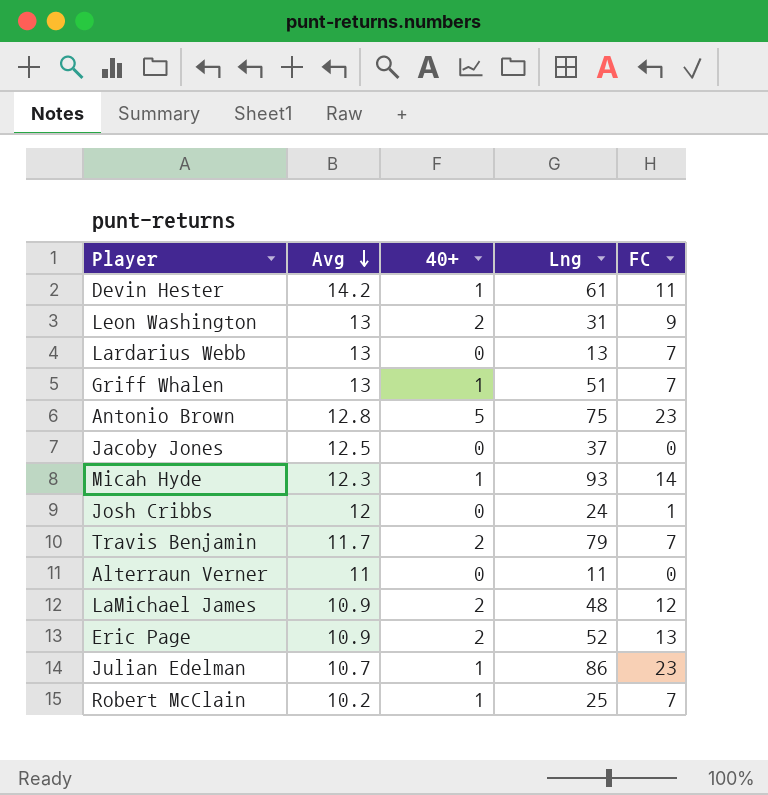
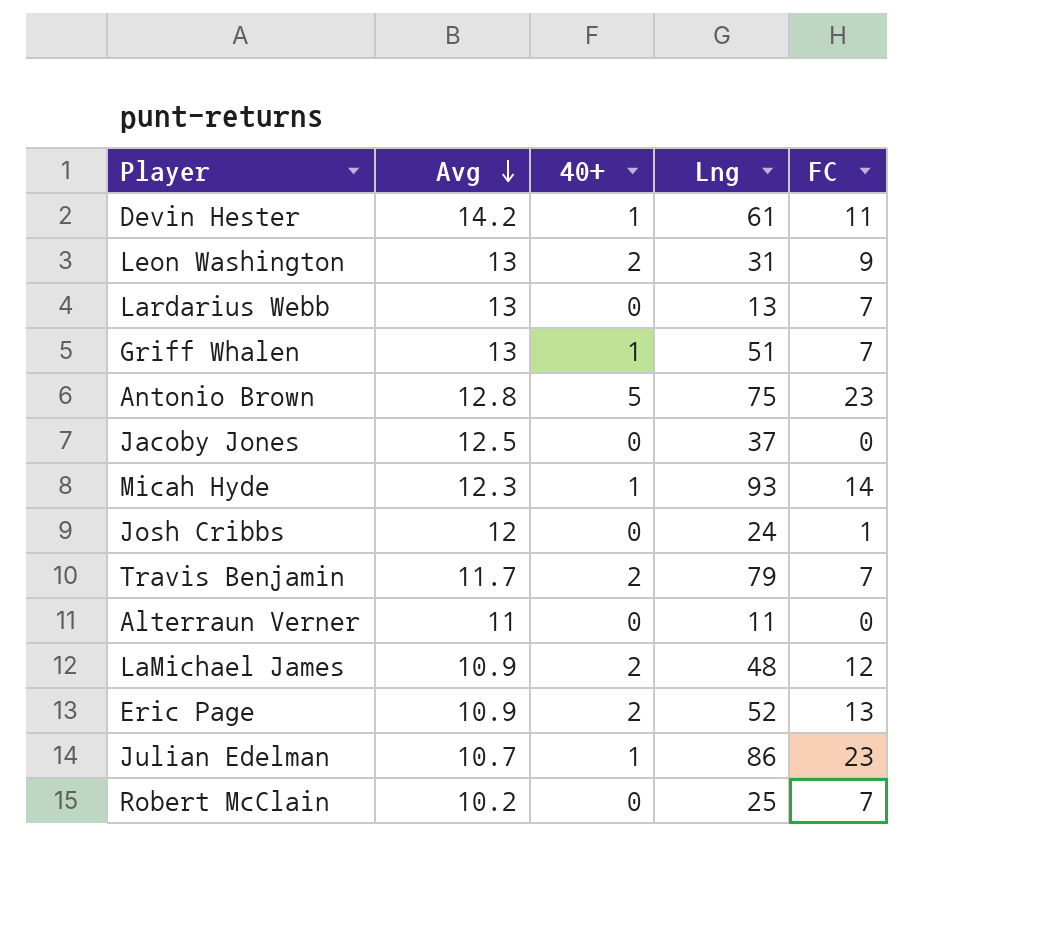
Robert McClain | 40+: 1 -> 0

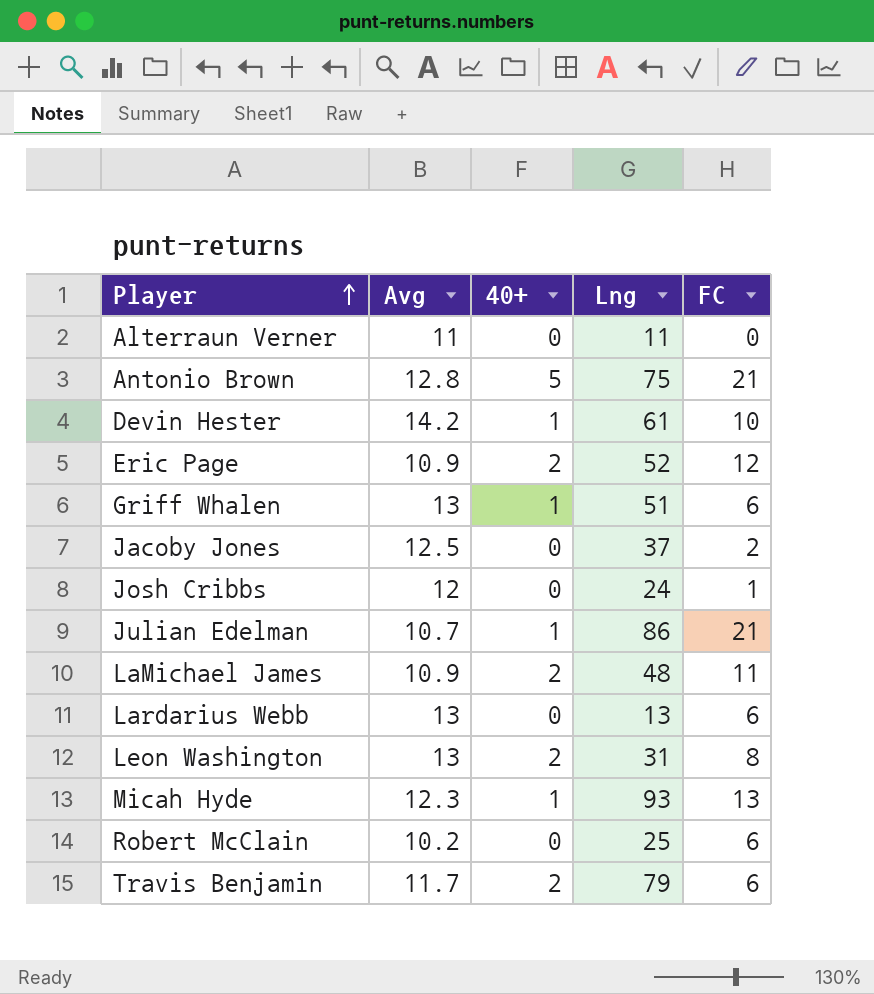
row order: Avg descending -> Player ascending
Antonio Brown | FC: 23 -> 21
Devin Hester | FC: 11 -> 10
Eric Page | FC: 13 -> 12
Griff Whalen | FC: 7 -> 6
Jacoby Jones | FC: 0 -> 2
Julian Edelman | FC: 23 -> 21
LaMichael James | FC: 12 -> 11
Lardarius Webb | FC: 7 -> 6
Leon Washington | FC: 9 -> 8
Micah Hyde | FC: 14 -> 13
Robert McClain | FC: 7 -> 6
Travis Benjamin | FC: 7 -> 6

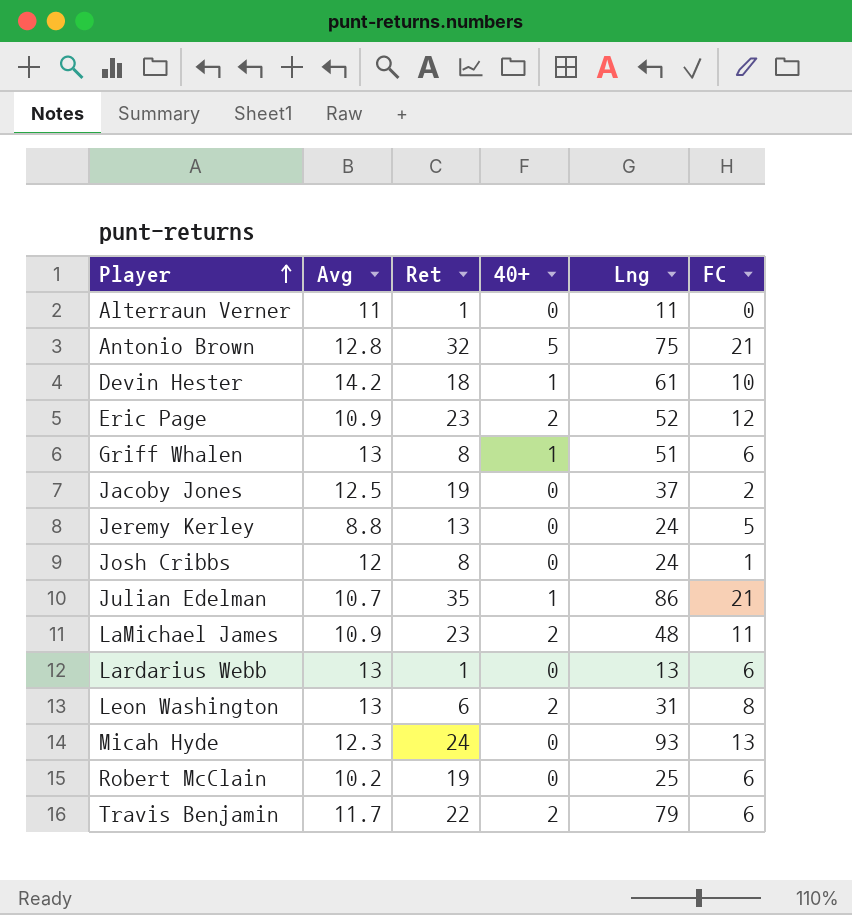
column Ret | position: none -> 3
row Jeremy Kerley: none -> 8.8 | 13 | 0 | 24 | 5
Micah Hyde | 40+: 1 -> 0

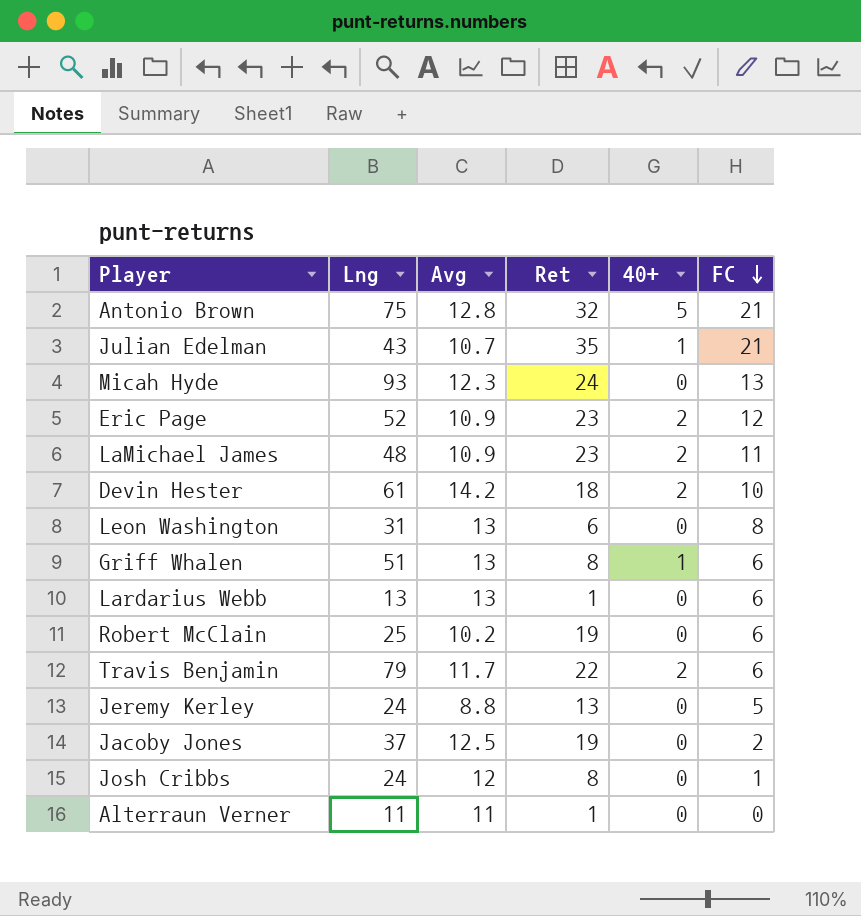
row order: Player ascending -> FC descending
column Lng | position: 5 -> 2
Julian Edelman | Lng: 86 -> 43
Devin Hester | 40+: 1 -> 2
Leon Washington | 40+: 2 -> 0

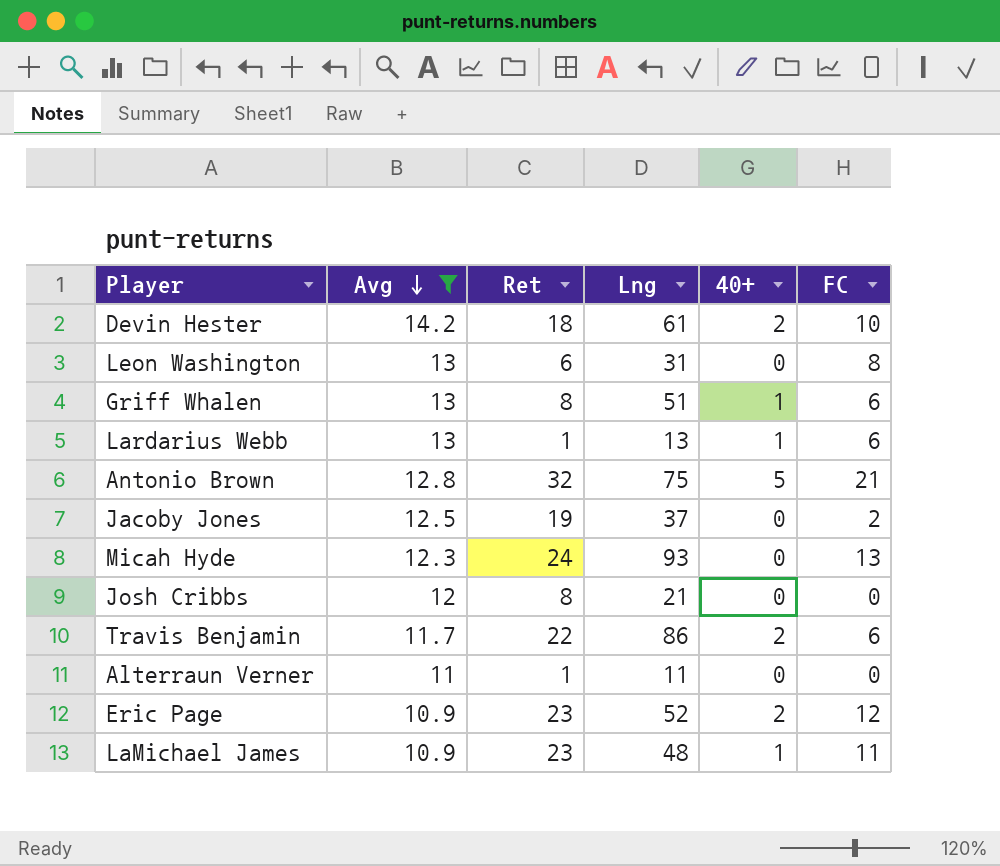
filter: none -> Avg >= 10.9
row order: FC descending -> Avg descending
column Lng | position: 2 -> 4
Lardarius Webb | 40+: 0 -> 1
Josh Cribbs | Lng: 24 -> 21
Josh Cribbs | FC: 1 -> 0
Travis Benjamin | Lng: 79 -> 86
LaMichael James | 40+: 2 -> 1

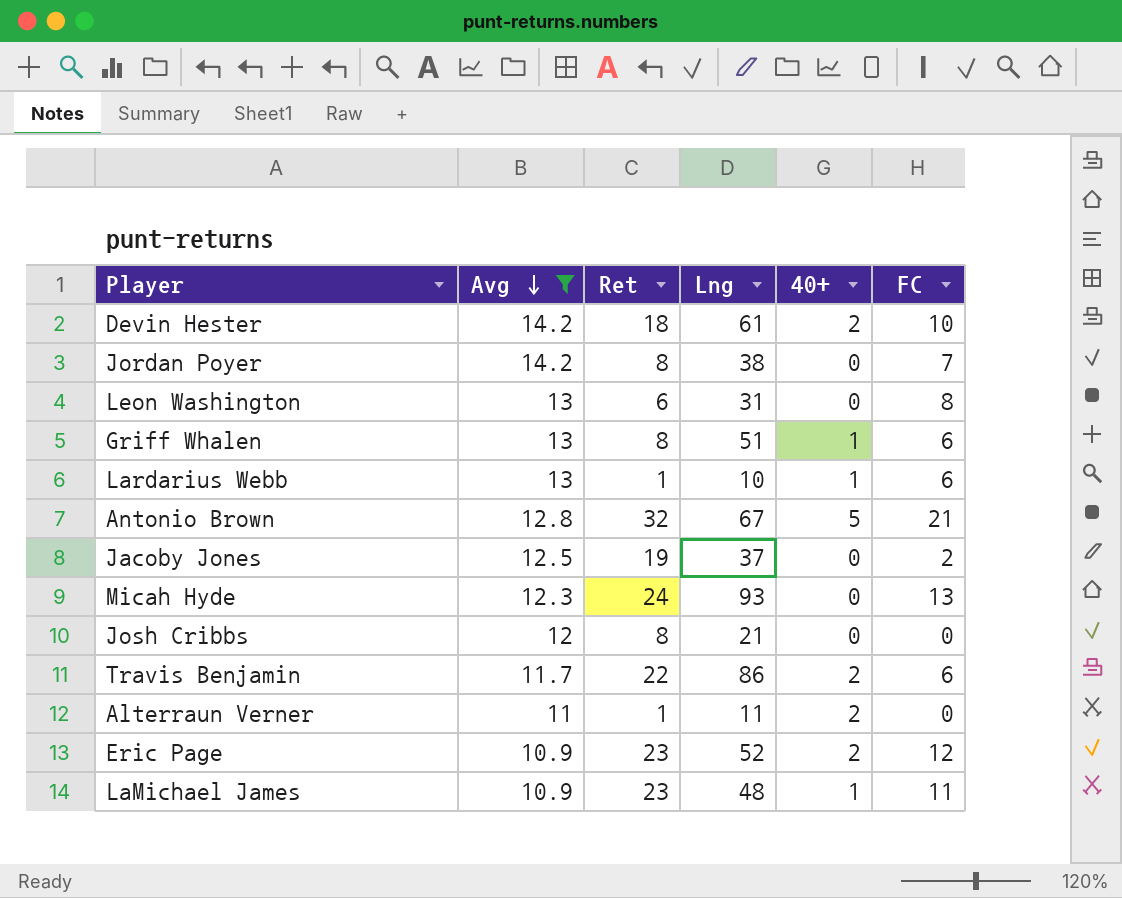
row Jordan Poyer: none -> 14.2 | 8 | 38 | 0 | 7
Lardarius Webb | Lng: 13 -> 10
Antonio Brown | Lng: 75 -> 67
Alterraun Verner | 40+: 0 -> 2

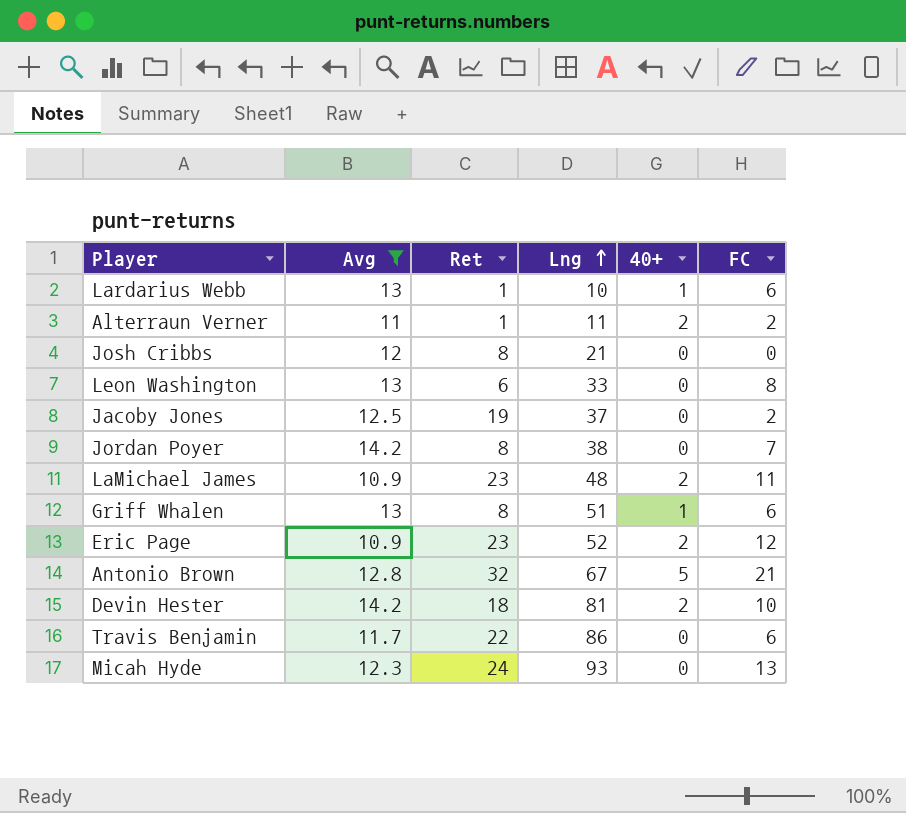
row order: Avg descending -> Lng ascending
Alterraun Verner | FC: 0 -> 2
Leon Washington | Lng: 31 -> 33
LaMichael James | 40+: 1 -> 2
Devin Hester | Lng: 61 -> 81
Travis Benjamin | 40+: 2 -> 0

